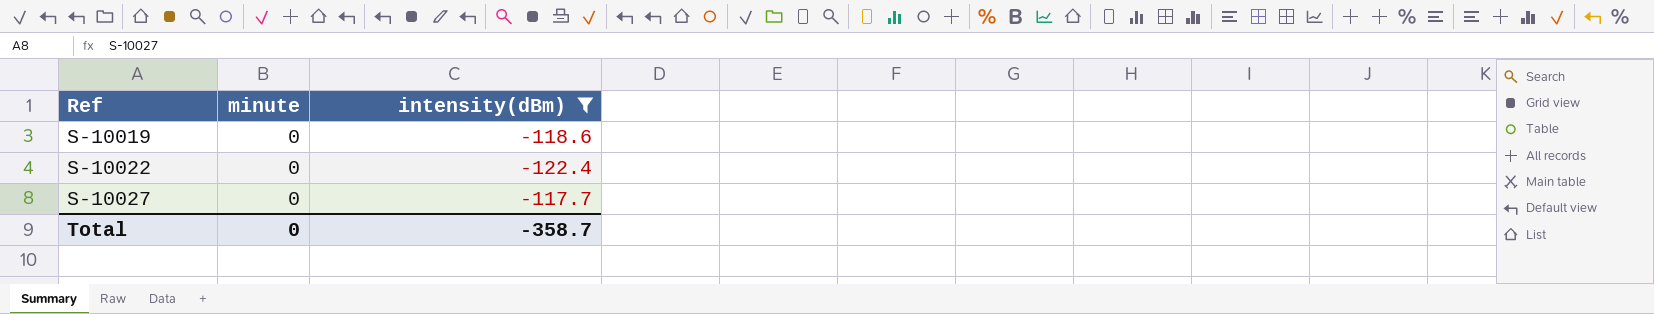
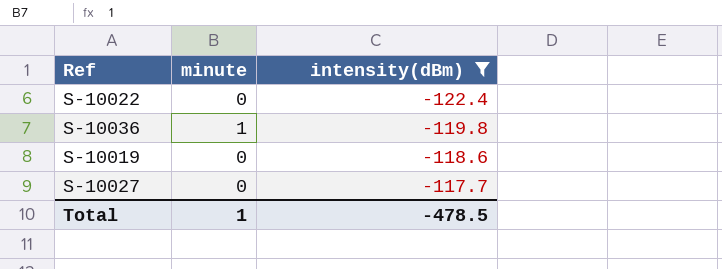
row order: Ref ascending -> intensity(dBm) ascending
row S-10036: none -> 1 | -119.8
Total | minute: 0 -> 1
Total | intensity(dBm): -358.7 -> -478.5

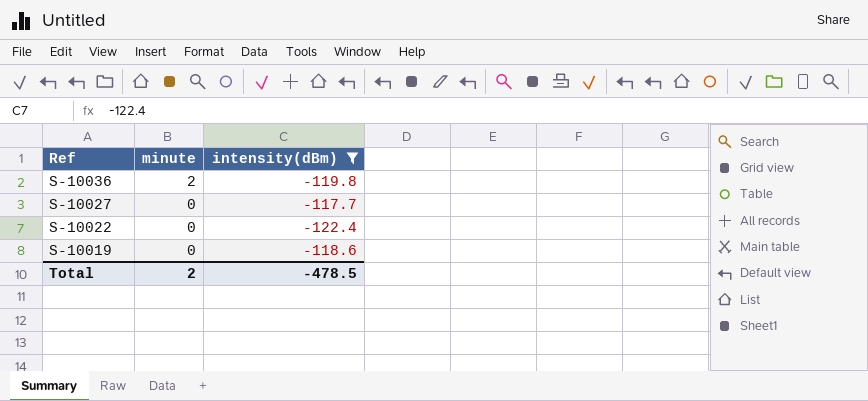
row order: intensity(dBm) ascending -> Ref descending
S-10036 | minute: 1 -> 2
Total | minute: 1 -> 2

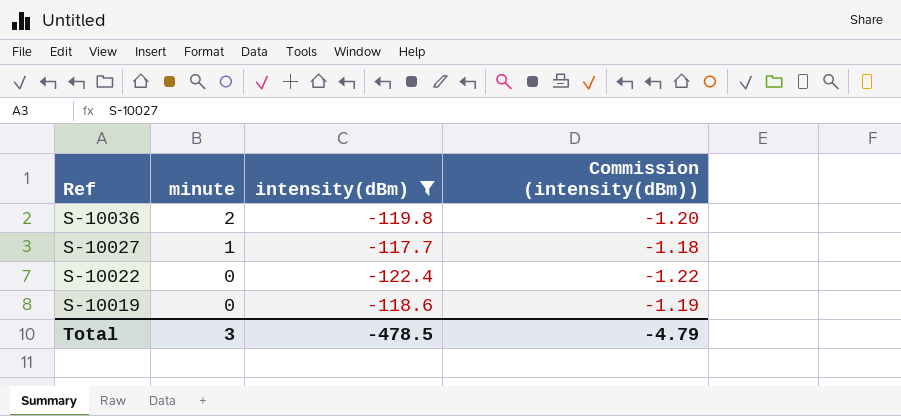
column Commission (intensity(dBm)) | formula: none -> [intensity(dBm)] * 0.01
S-10027 | minute: 0 -> 1
Total | minute: 2 -> 3

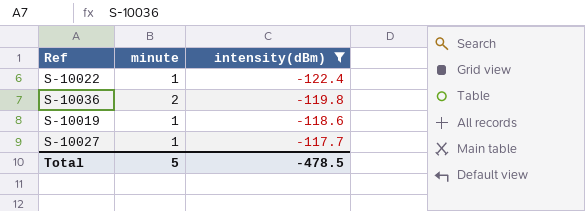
row order: Ref descending -> intensity(dBm) ascending
column Commission (intensity(dBm)) | formula: [intensity(dBm)] * 0.01 -> none
S-10022 | minute: 0 -> 1
S-10019 | minute: 0 -> 1
Total | minute: 3 -> 5

